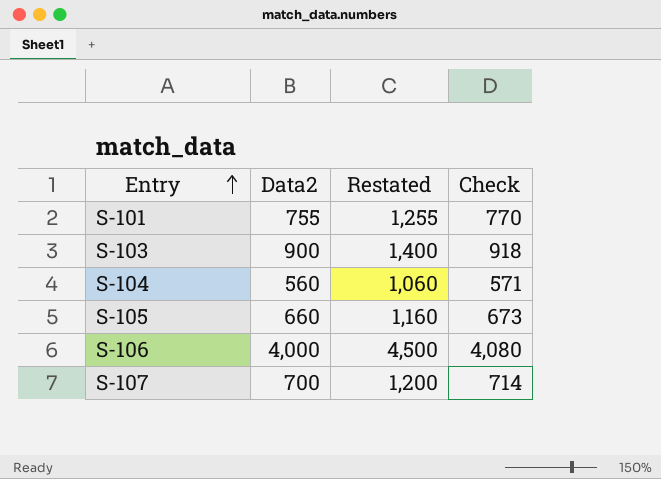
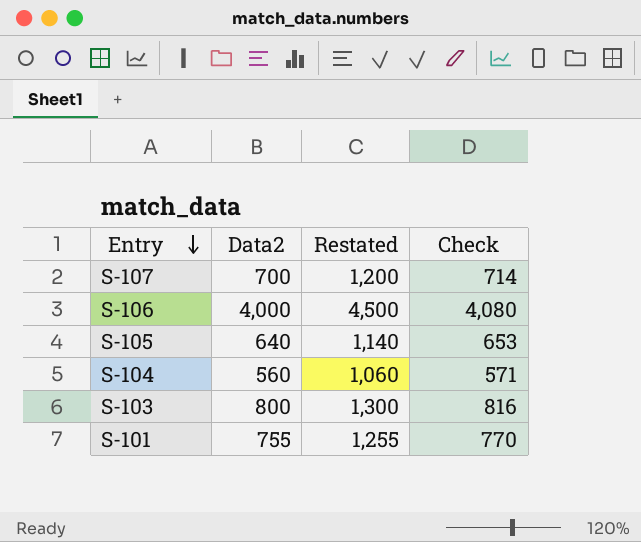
row order: Entry ascending -> Entry descending
S-105 | Data2: 660 -> 640
S-105 | Restated: 1,160 -> 1,140
S-105 | Check: 673 -> 653
S-103 | Data2: 900 -> 800
S-103 | Restated: 1,400 -> 1,300
S-103 | Check: 918 -> 816

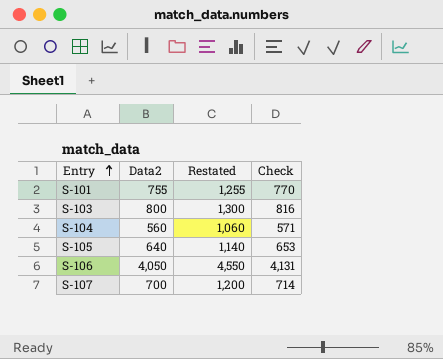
row order: Entry descending -> Entry ascending
S-106 | Data2: 4,000 -> 4,050
S-106 | Restated: 4,500 -> 4,550
S-106 | Check: 4,080 -> 4,131

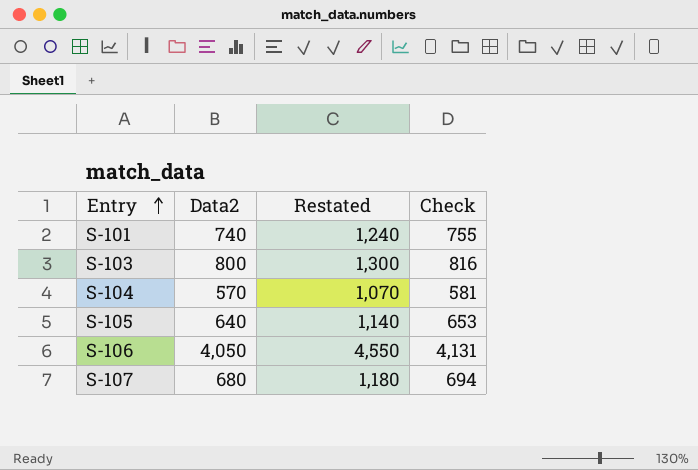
S-101 | Data2: 755 -> 740
S-101 | Restated: 1,255 -> 1,240
S-101 | Check: 770 -> 755
S-104 | Data2: 560 -> 570
S-104 | Restated: 1,060 -> 1,070
S-104 | Check: 571 -> 581
S-107 | Data2: 700 -> 680
S-107 | Restated: 1,200 -> 1,180
S-107 | Check: 714 -> 694

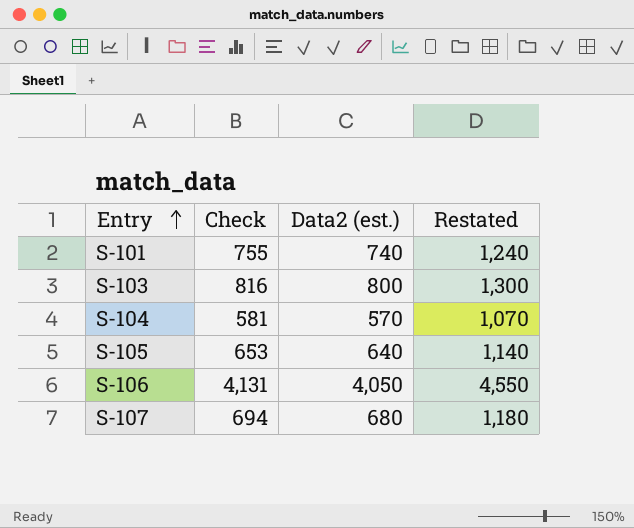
column Check | position: 4 -> 2
column name: Data2 -> Data2 (est.)

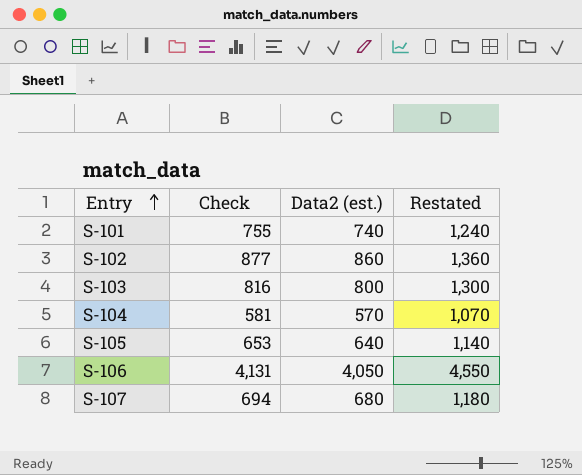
row S-102: none -> 877 | 860 | 1,360

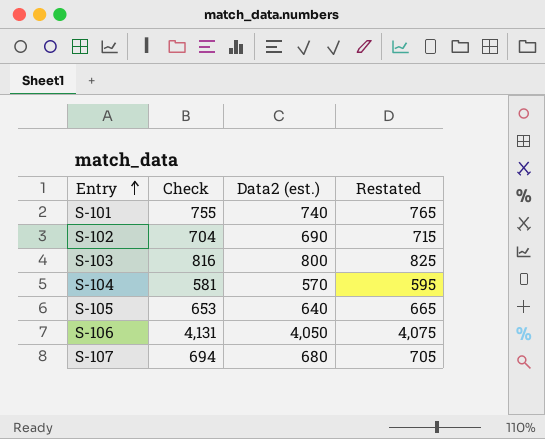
column Restated | formula: [Data2 (est.)] + 500 -> [Data2 (est.)] + 25
S-102 | Check: 877 -> 704
S-102 | Data2 (est.): 860 -> 690

